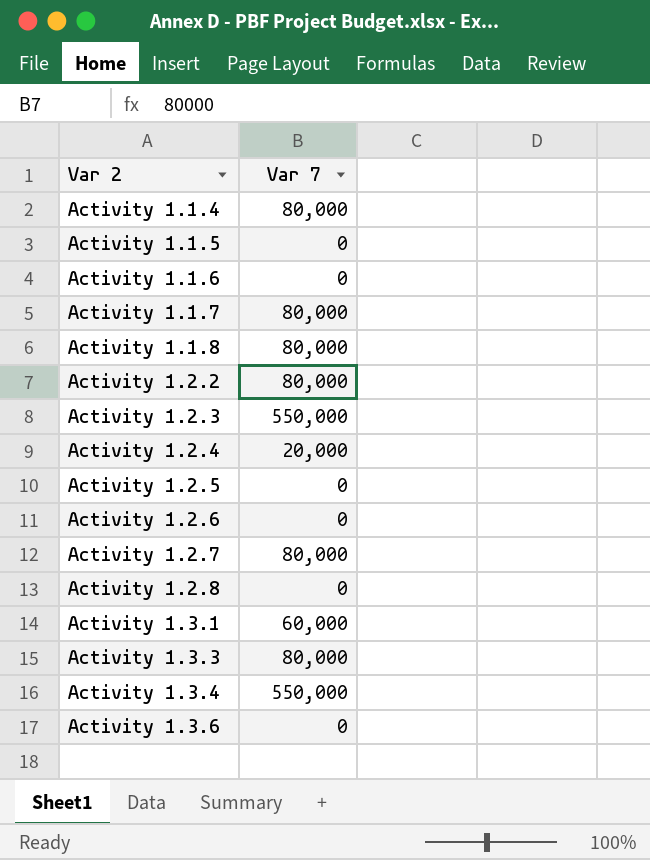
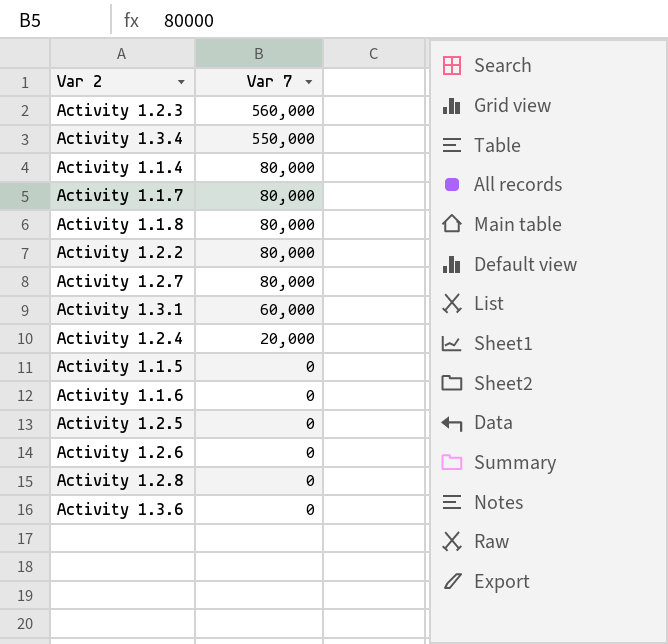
row order: Var 2 ascending -> Var 7 descending
row Activity 1.3.3: 80,000 -> none
Activity 1.2.3 | Var 7: 550,000 -> 560,000

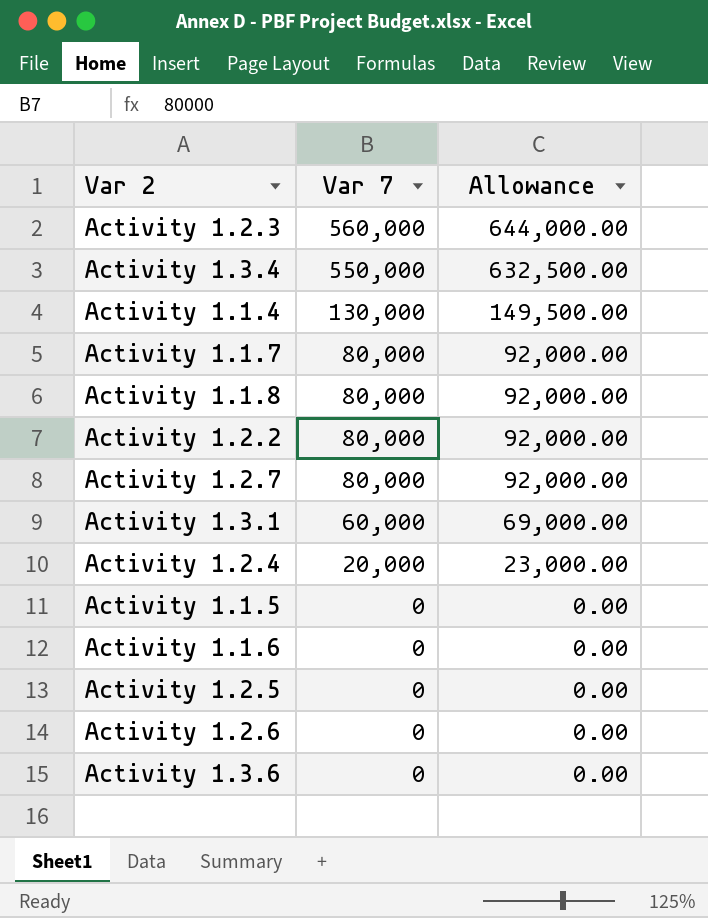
column Allowance | formula: none -> [Var 7] * 1.15
row Activity 1.2.8: 0 -> none
Activity 1.1.4 | Var 7: 80,000 -> 130,000

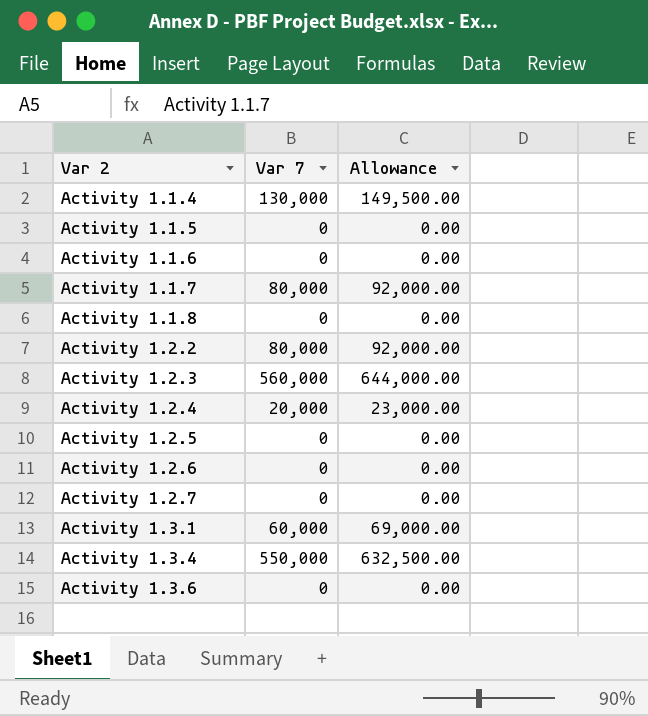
row order: Var 7 descending -> Var 2 ascending
Activity 1.1.8 | Var 7: 80,000 -> 0
Activity 1.1.8 | Allowance: 92,000.00 -> 0.00
Activity 1.2.7 | Var 7: 80,000 -> 0
Activity 1.2.7 | Allowance: 92,000.00 -> 0.00

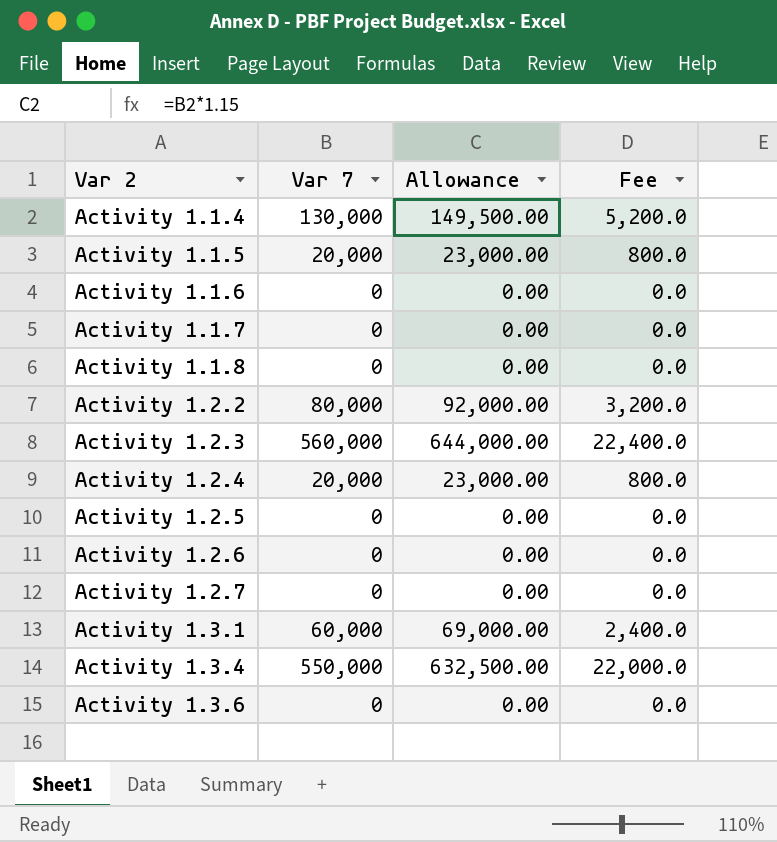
column Fee | formula: none -> [Var 7] * 0.04
Activity 1.1.5 | Var 7: 0 -> 20,000
Activity 1.1.5 | Allowance: 0.00 -> 23,000.00
Activity 1.1.7 | Var 7: 80,000 -> 0
Activity 1.1.7 | Allowance: 92,000.00 -> 0.00

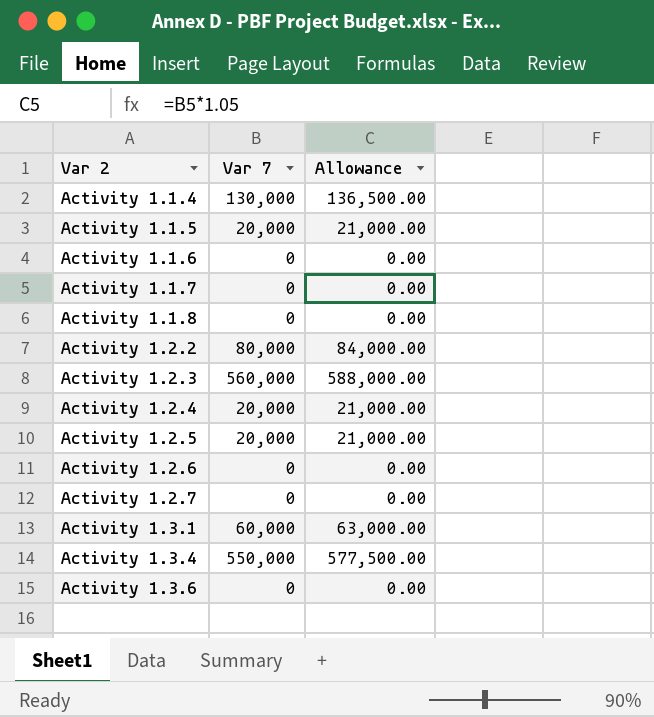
column Fee | formula: [Var 7] * 0.04 -> none
column Allowance | formula: [Var 7] * 1.15 -> [Var 7] * 1.05
Activity 1.2.5 | Var 7: 0 -> 20,000

